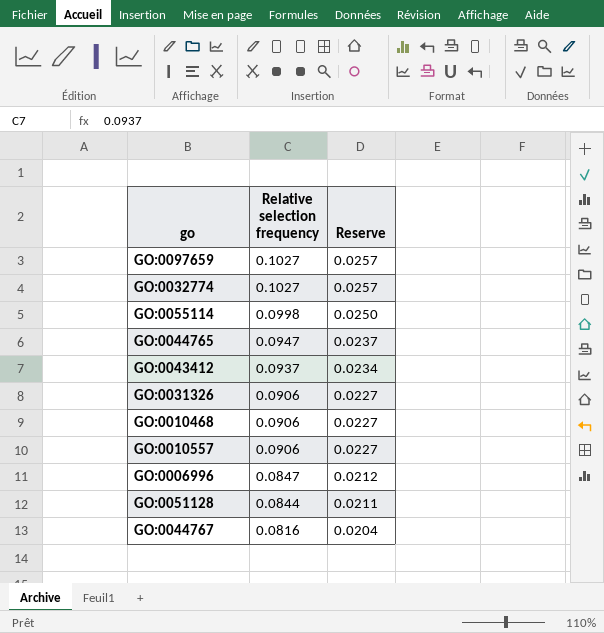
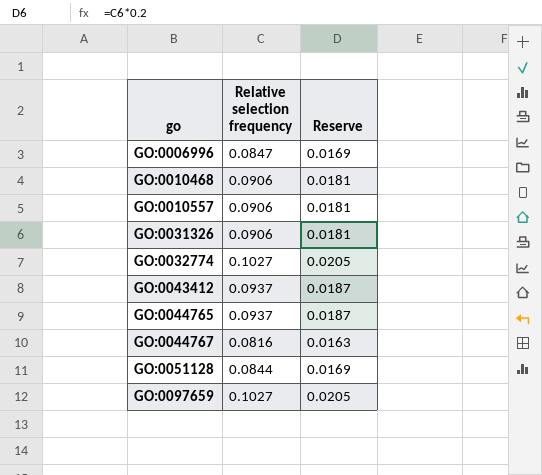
row order: Relative selection frequency descending -> go ascending
column Reserve | formula: [Relative selection frequency] * 0.25 -> [Relative selection frequency] * 0.2
row GO:0055114: 0.0998 | 0.0250 -> none
GO:0044765 | Relative selection frequency: 0.0947 -> 0.0937

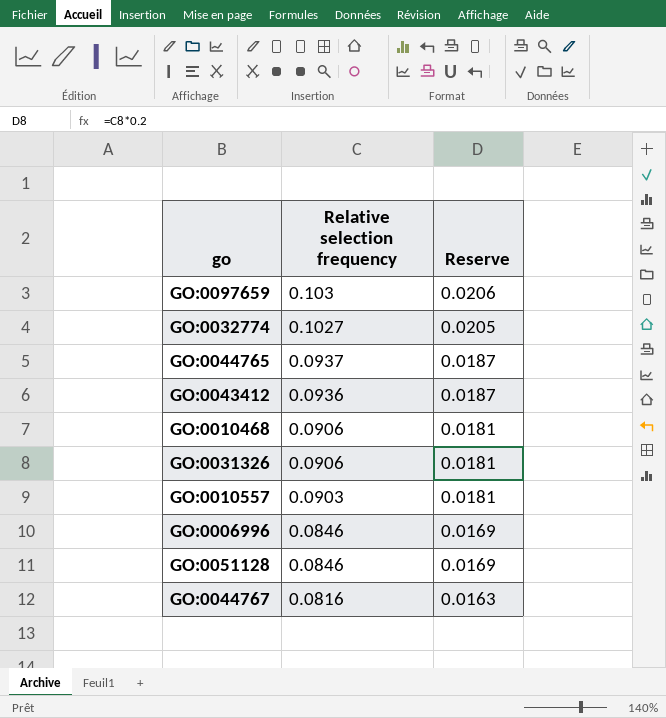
row order: go ascending -> Relative selection frequency descending
GO:0097659 | Relative selection frequency: 0.1027 -> 0.103
GO:0097659 | Reserve: 0.0205 -> 0.0206
GO:0043412 | Relative selection frequency: 0.0937 -> 0.0936
GO:0010557 | Relative selection frequency: 0.0906 -> 0.0903
GO:0006996 | Relative selection frequency: 0.0847 -> 0.0846
GO:0051128 | Relative selection frequency: 0.0844 -> 0.0846

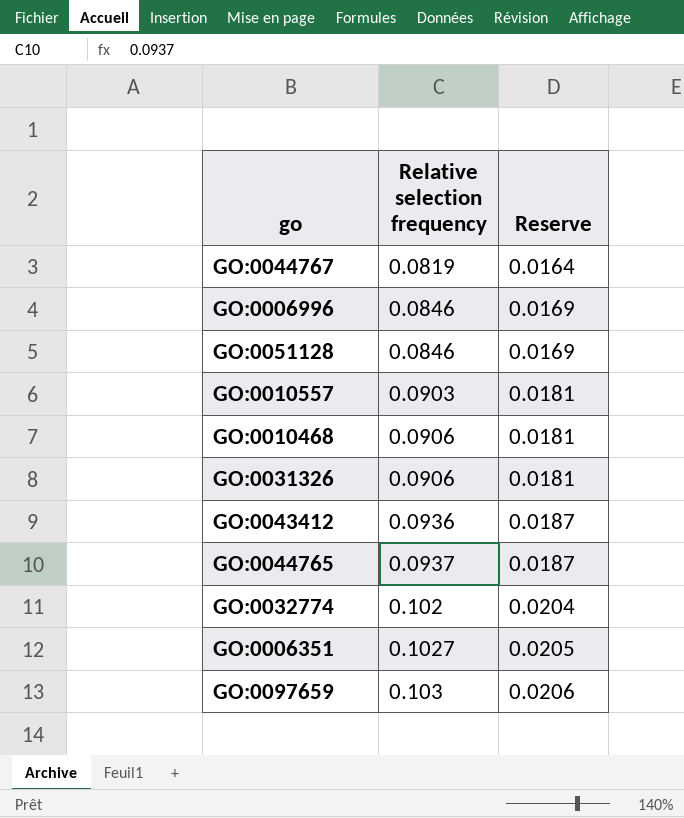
row order: Relative selection frequency descending -> Relative selection frequency ascending
GO:0044767 | Relative selection frequency: 0.0816 -> 0.0819
GO:0044767 | Reserve: 0.0163 -> 0.0164
GO:0032774 | Relative selection frequency: 0.1027 -> 0.102
GO:0032774 | Reserve: 0.0205 -> 0.0204
row GO:0006351: none -> 0.1027 | 0.0205

